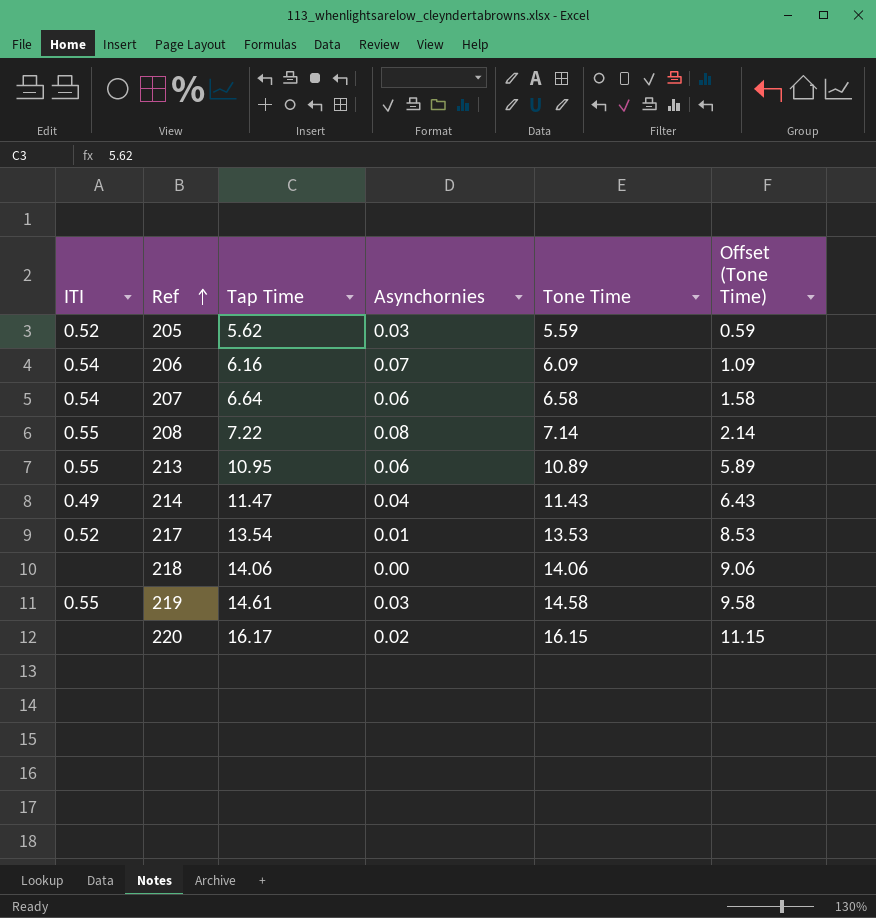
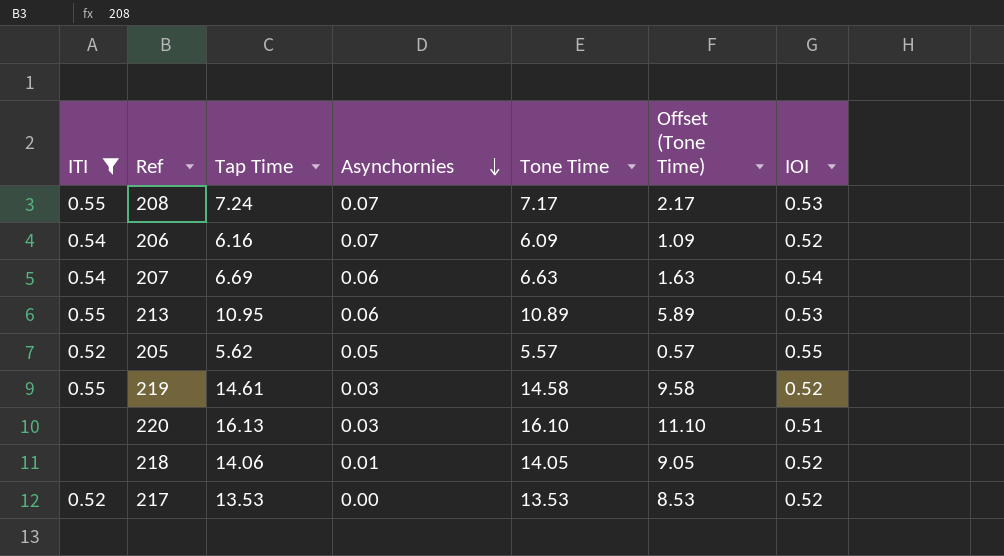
filter: none -> ITI != 0.49
row order: Ref ascending -> Asynchornies descending
column IOI | position: none -> 7
208 | Tap Time: 7.22 -> 7.24
208 | Asynchornies: 0.08 -> 0.07
208 | Tone Time: 7.14 -> 7.17
208 | Offset (Tone Time): 2.14 -> 2.17
207 | Tap Time: 6.64 -> 6.69
207 | Tone Time: 6.58 -> 6.63
207 | Offset (Tone Time): 1.58 -> 1.63
205 | Asynchornies: 0.03 -> 0.05
205 | Tone Time: 5.59 -> 5.57
205 | Offset (Tone Time): 0.59 -> 0.57
220 | Tap Time: 16.17 -> 16.13
220 | Asynchornies: 0.02 -> 0.03
220 | Tone Time: 16.15 -> 16.10
220 | Offset (Tone Time): 11.15 -> 11.10
218 | Asynchornies: 0.00 -> 0.01
218 | Tone Time: 14.06 -> 14.05
218 | Offset (Tone Time): 9.06 -> 9.05
217 | Tap Time: 13.54 -> 13.53
217 | Asynchornies: 0.01 -> 0.00

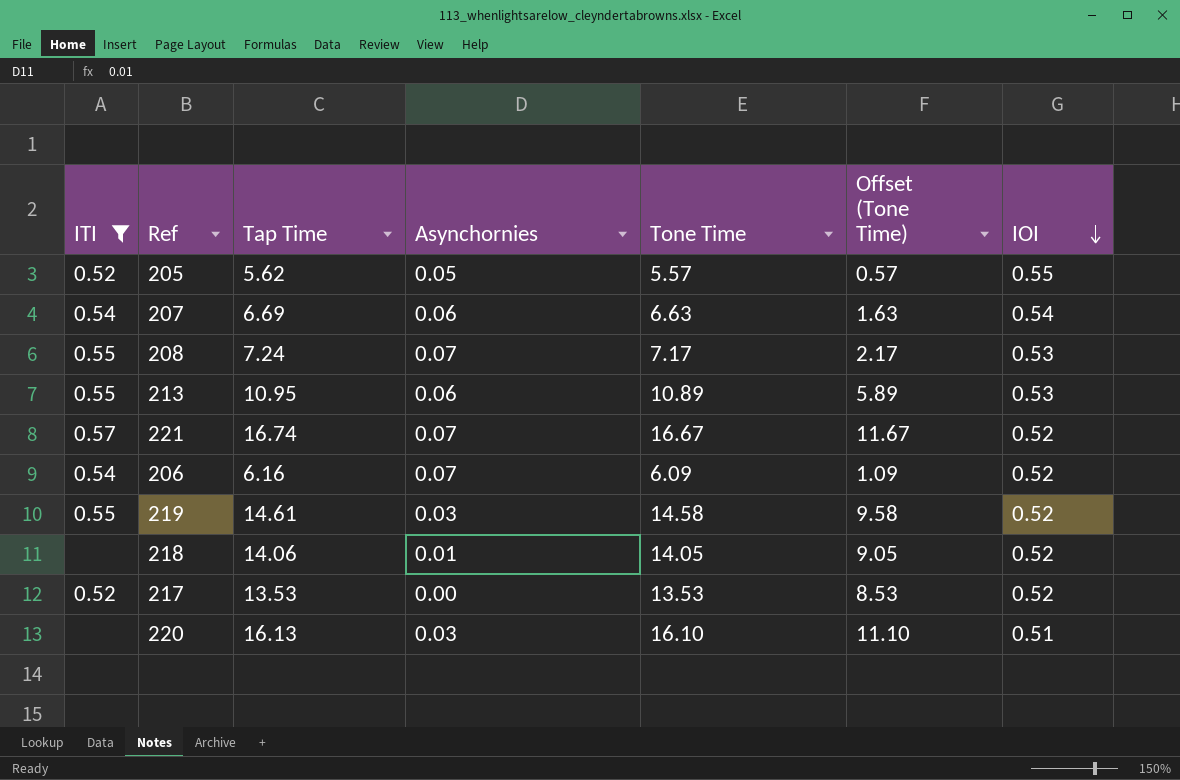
row order: Asynchornies descending -> IOI descending
row 221: none -> 0.57 | 16.74 | 0.07 | 16.67 | 11.67 | 0.52

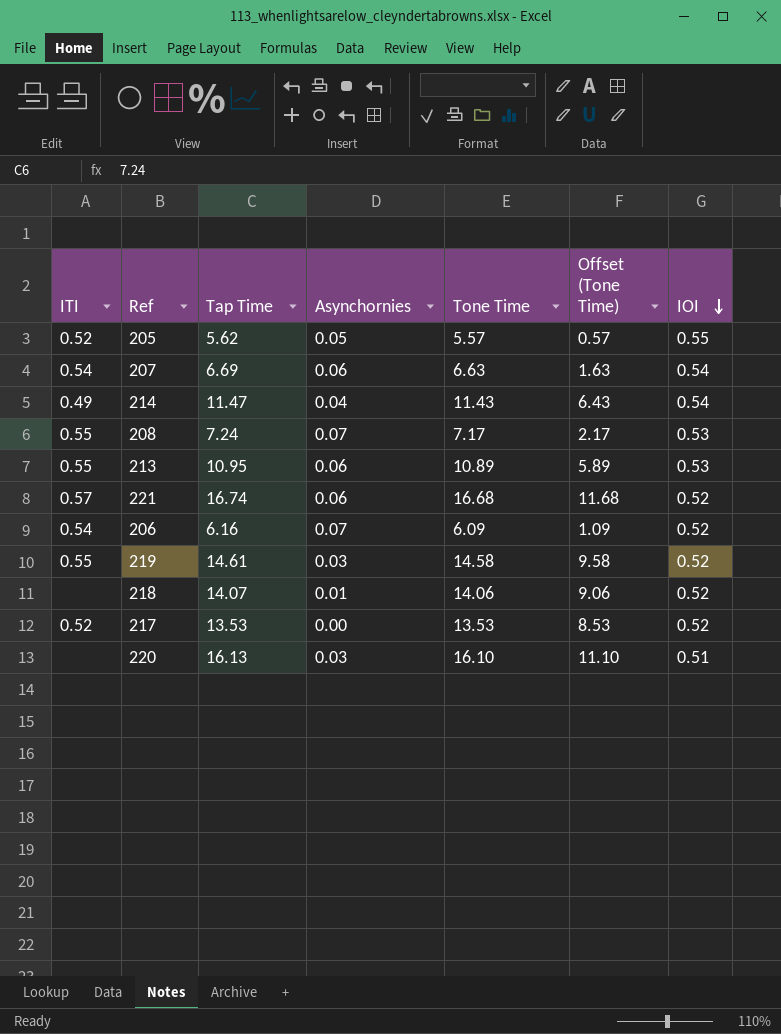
filter: ITI != 0.49 -> none
221 | Asynchornies: 0.07 -> 0.06
221 | Tone Time: 16.67 -> 16.68
221 | Offset (Tone Time): 11.67 -> 11.68
218 | Tap Time: 14.06 -> 14.07
218 | Tone Time: 14.05 -> 14.06
218 | Offset (Tone Time): 9.05 -> 9.06

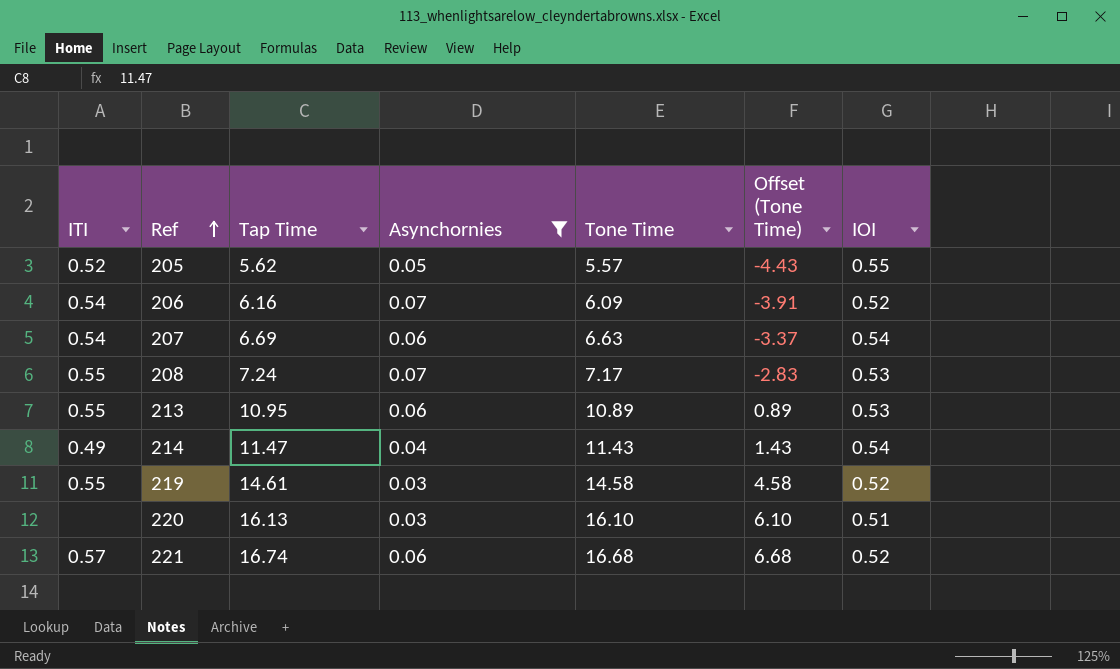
filter: none -> Asynchornies >= 0.03
row order: IOI descending -> Ref ascending
column Offset (Tone Time) | formula: [Tone Time] - 5 -> [Tone Time] - 10

